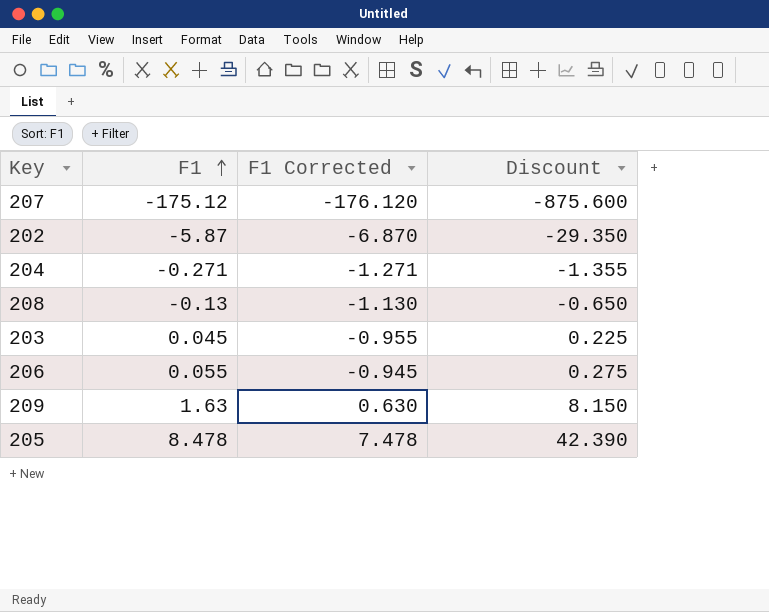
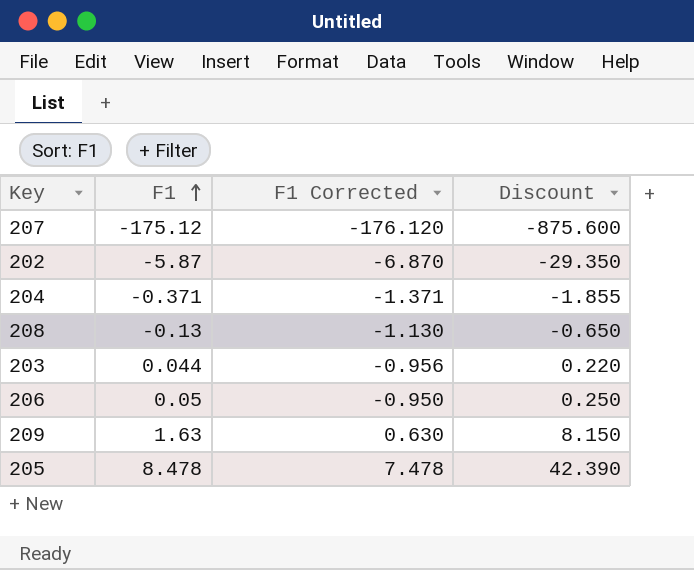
204 | F1: -0.271 -> -0.371
204 | F1 Corrected: -1.271 -> -1.371
204 | Discount: -1.355 -> -1.855
203 | F1: 0.045 -> 0.044
203 | F1 Corrected: -0.955 -> -0.956
203 | Discount: 0.225 -> 0.220
206 | F1: 0.055 -> 0.05
206 | F1 Corrected: -0.945 -> -0.950
206 | Discount: 0.275 -> 0.250

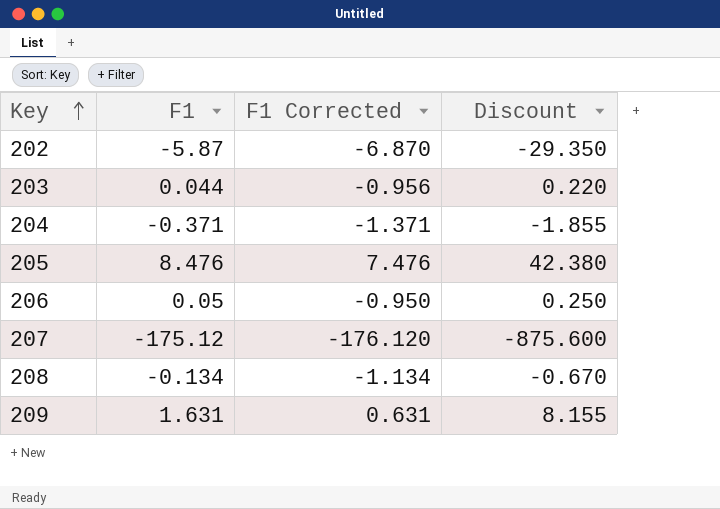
row order: F1 ascending -> Key ascending
205 | F1: 8.478 -> 8.476
205 | F1 Corrected: 7.478 -> 7.476
205 | Discount: 42.390 -> 42.380
208 | F1: -0.13 -> -0.134
208 | F1 Corrected: -1.130 -> -1.134
208 | Discount: -0.650 -> -0.670
209 | F1: 1.63 -> 1.631
209 | F1 Corrected: 0.630 -> 0.631
209 | Discount: 8.150 -> 8.155

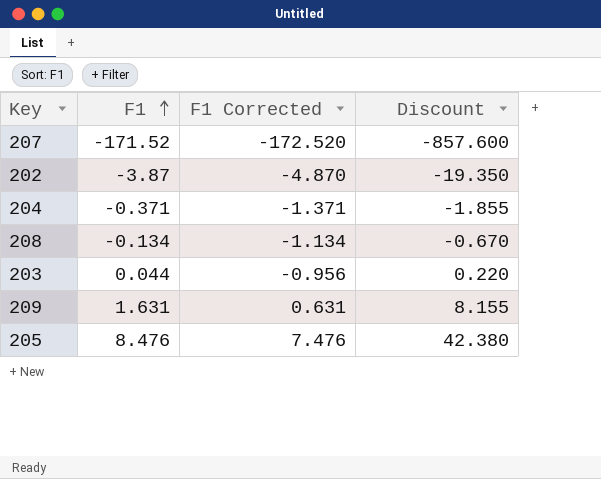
row order: Key ascending -> F1 ascending
row 206: 0.05 | -0.950 | 0.250 -> none
207 | F1: -175.12 -> -171.52
207 | F1 Corrected: -176.120 -> -172.520
207 | Discount: -875.600 -> -857.600
202 | F1: -5.87 -> -3.87
202 | F1 Corrected: -6.870 -> -4.870
202 | Discount: -29.350 -> -19.350

